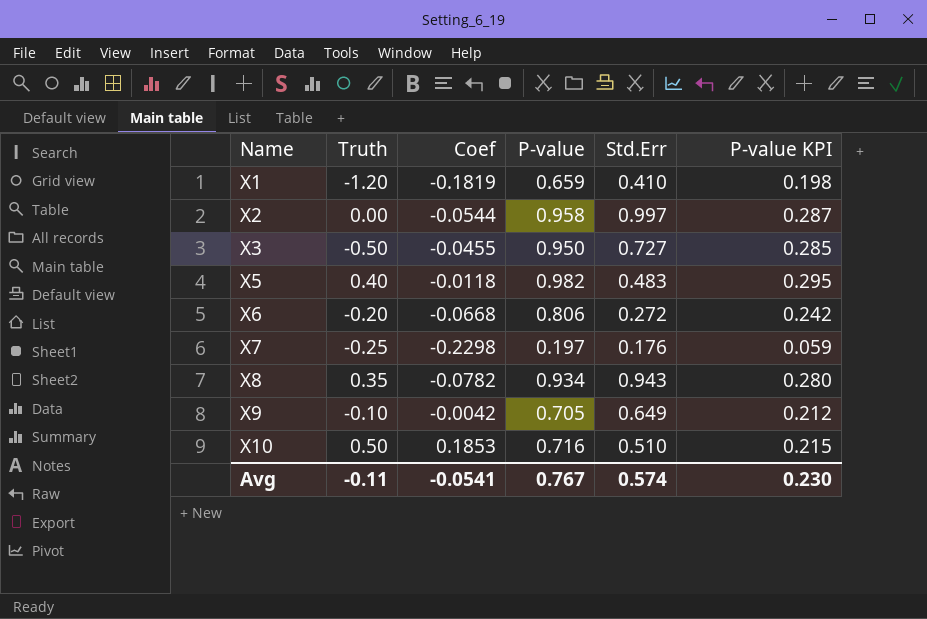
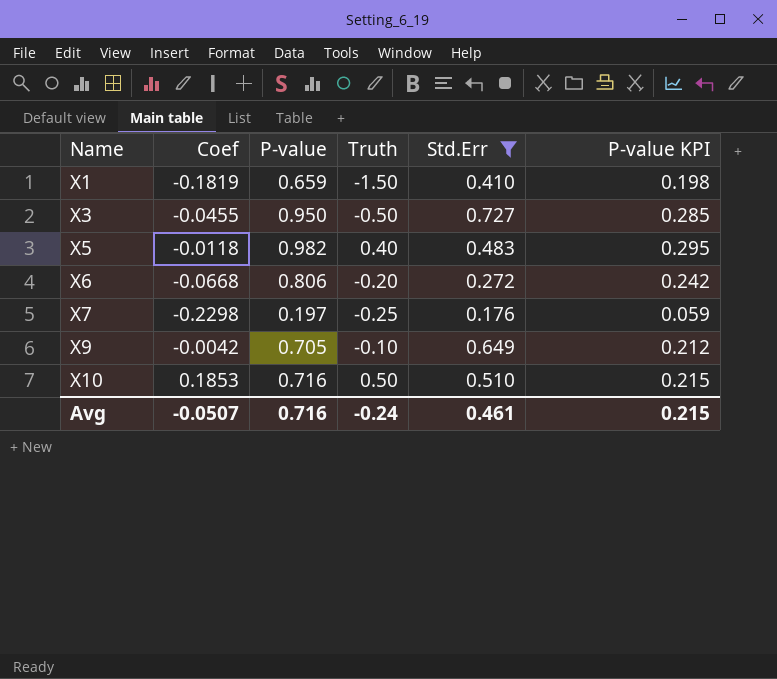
filter: none -> Std.Err <= 0.727
column Truth | position: 2 -> 4
X1 | Truth: -1.20 -> -1.50
Avg | Coef: -0.0541 -> -0.0507
Avg | P-value: 0.767 -> 0.716
Avg | Truth: -0.11 -> -0.24
Avg | Std.Err: 0.574 -> 0.461
Avg | P-value KPI: 0.230 -> 0.215

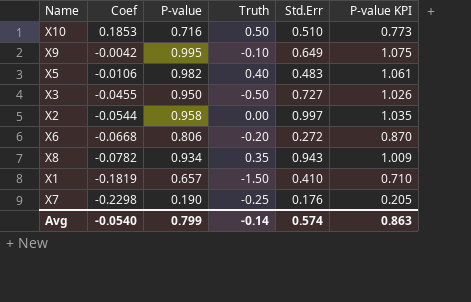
filter: Std.Err <= 0.727 -> none
row order: Name ascending -> Coef descending
column P-value KPI | formula: [P-value] * 0.3 -> [P-value] * 1.08
X9 | P-value: 0.705 -> 0.995
X5 | Coef: -0.0118 -> -0.0106
X1 | P-value: 0.659 -> 0.657
X7 | P-value: 0.197 -> 0.190
Avg | Coef: -0.0507 -> -0.0540
Avg | P-value: 0.716 -> 0.799
Avg | Truth: -0.24 -> -0.14
Avg | Std.Err: 0.461 -> 0.574
Avg | P-value KPI: 0.215 -> 0.863

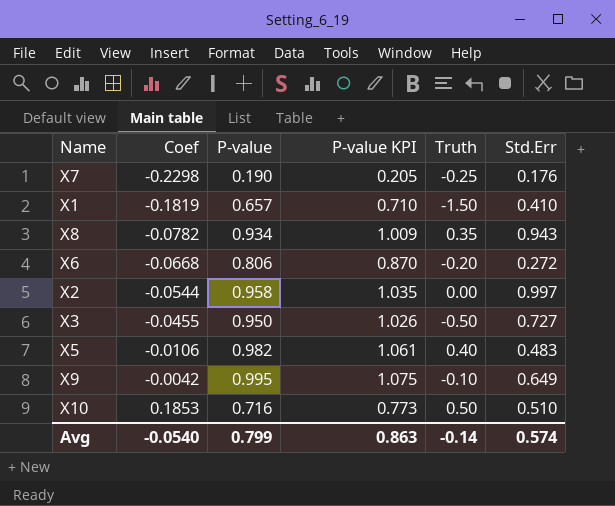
row order: Coef descending -> Coef ascending
column P-value KPI | position: 6 -> 4

